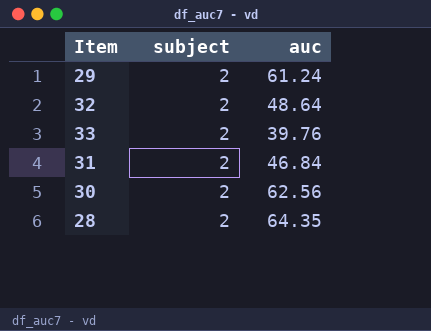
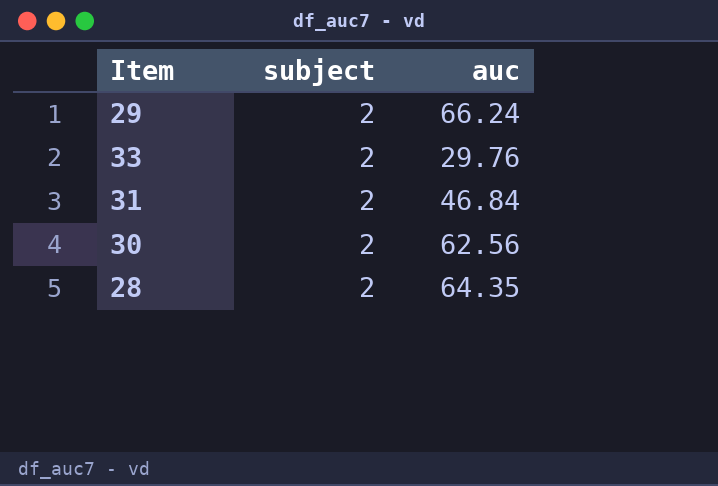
row 32: 2 | 48.64 -> none
29 | auc: 61.24 -> 66.24
33 | auc: 39.76 -> 29.76

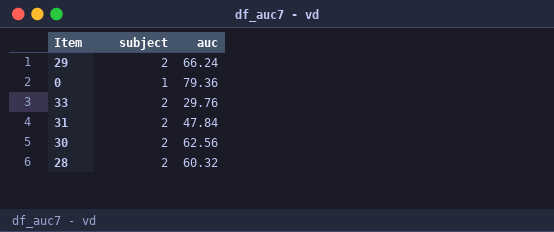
row 0: none -> 1 | 79.36
31 | auc: 46.84 -> 47.84
28 | auc: 64.35 -> 60.32

